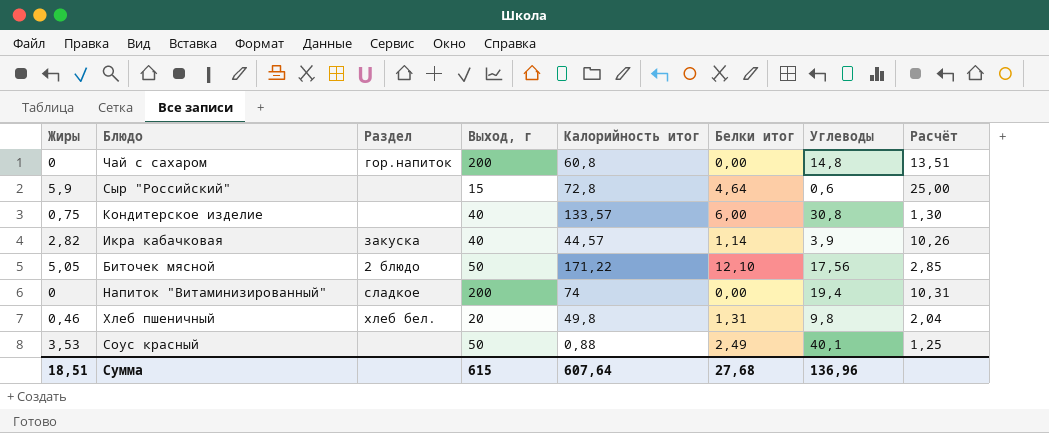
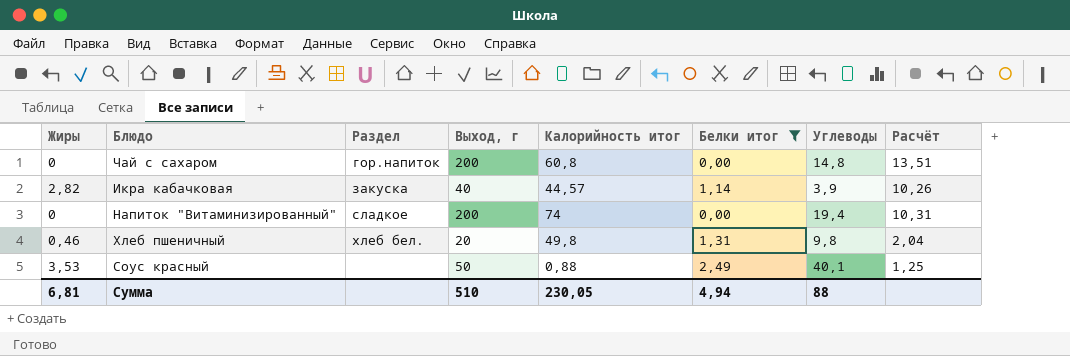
filter: none -> Белки итог <= 2,49
Сумма | Жиры: 18,51 -> 6,81
Сумма | Выход, г: 615 -> 510
Сумма | Калорийность итог: 607,64 -> 230,05
Сумма | Белки итог: 27,68 -> 4,94
Сумма | Углеводы: 136,96 -> 88

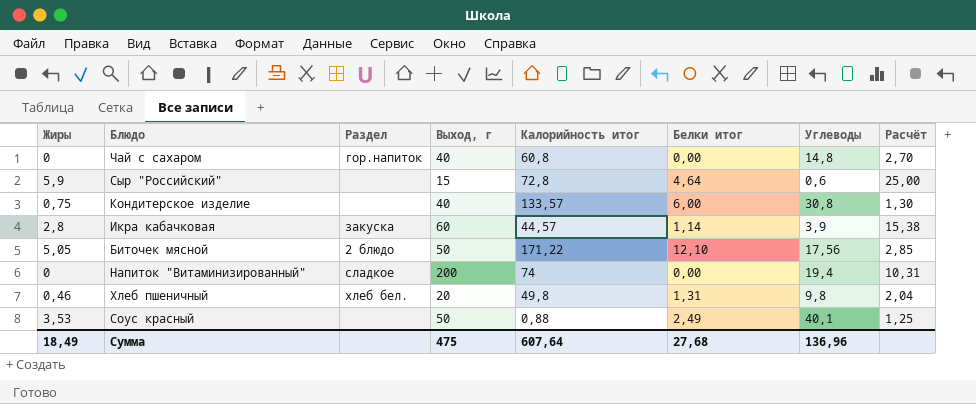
filter: Белки итог <= 2,49 -> none
Чай с сахаром | Выход, г: 200 -> 40
Чай с сахаром | Расчёт: 13,51 -> 2,70
Икра кабачковая | Жиры: 2,82 -> 2,8
Икра кабачковая | Выход, г: 40 -> 60
Икра кабачковая | Расчёт: 10,26 -> 15,38
Сумма | Жиры: 6,81 -> 18,49
Сумма | Выход, г: 510 -> 475
Сумма | Калорийность итог: 230,05 -> 607,64
Сумма | Белки итог: 4,94 -> 27,68
Сумма | Углеводы: 88 -> 136,96

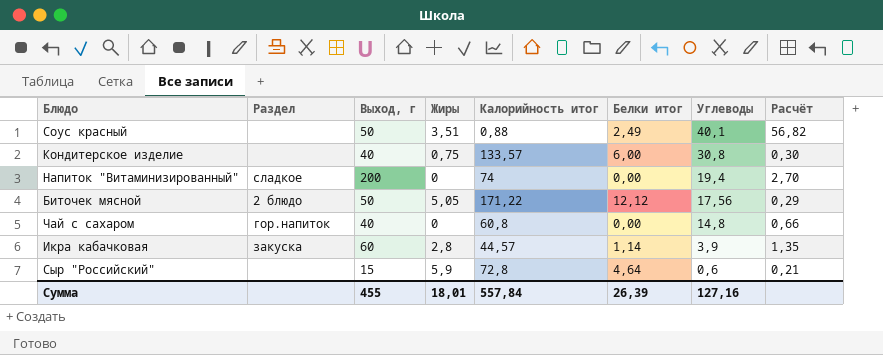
row order: none -> Углеводы descending
column Жиры | position: 1 -> 4
column Расчёт | formula: [Выход, г] / [Углеводы] -> [Выход, г] / [Калорийность итог]
row Хлеб пшеничный: 0,46 | хлеб бел. | 20 | 49,8 | 1,31 | 9,8 | 2,04 -> none
Соус красный | Жиры: 3,53 -> 3,51
Биточек мясной | Белки итог: 12,10 -> 12,12
Сумма | Выход, г: 475 -> 455
Сумма | Жиры: 18,49 -> 18,01
Сумма | Калорийность итог: 607,64 -> 557,84
Сумма | Белки итог: 27,68 -> 26,39
Сумма | Углеводы: 136,96 -> 127,16

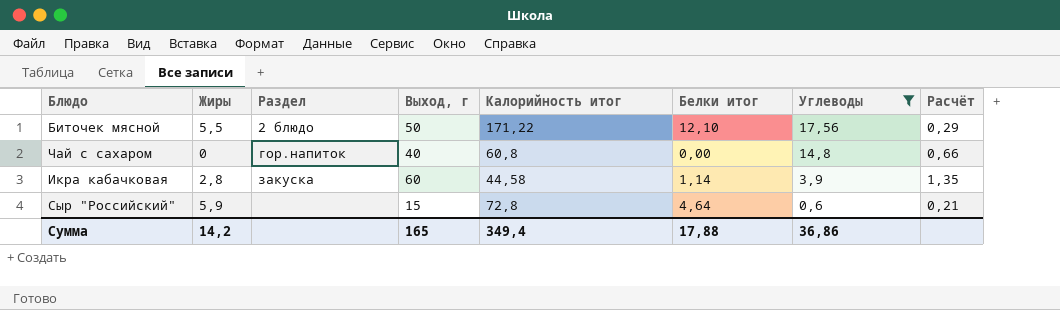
filter: none -> Углеводы <= 17,56
column Жиры | position: 4 -> 2
Биточек мясной | Жиры: 5,05 -> 5,5
Биточек мясной | Белки итог: 12,12 -> 12,10
Икра кабачковая | Калорийность итог: 44,57 -> 44,58
Сумма | Жиры: 18,01 -> 14,2
Сумма | Выход, г: 455 -> 165
Сумма | Калорийность итог: 557,84 -> 349,4
Сумма | Белки итог: 26,39 -> 17,88
Сумма | Углеводы: 127,16 -> 36,86

